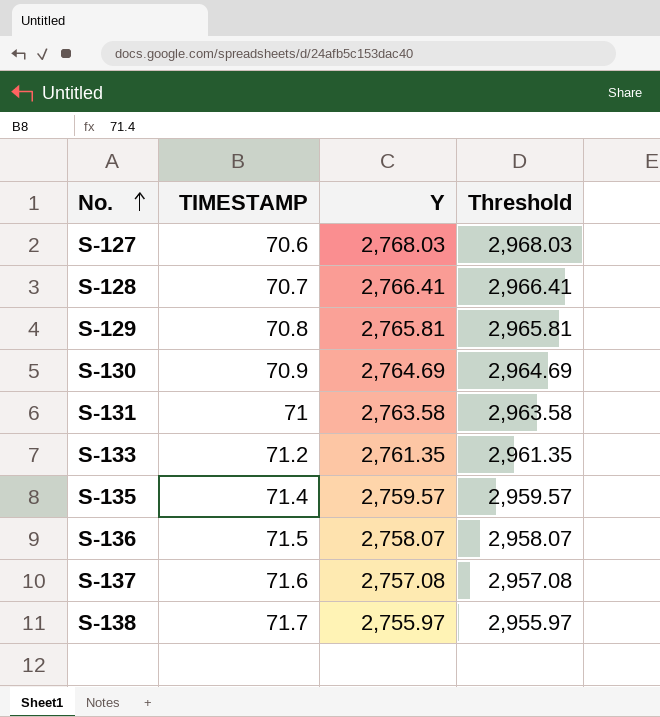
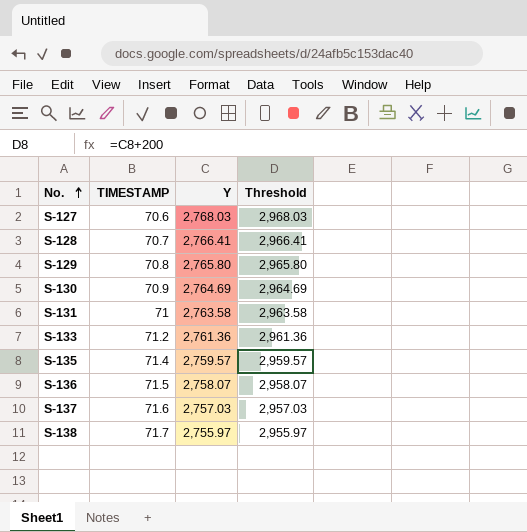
S-129 | Y: 2,765.81 -> 2,765.80
S-129 | Threshold: 2,965.81 -> 2,965.80
S-133 | Y: 2,761.35 -> 2,761.36
S-133 | Threshold: 2,961.35 -> 2,961.36
S-137 | Y: 2,757.08 -> 2,757.03
S-137 | Threshold: 2,957.08 -> 2,957.03

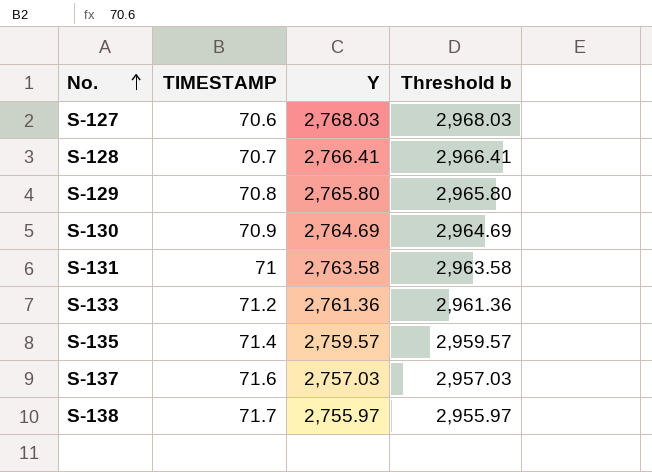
column name: Threshold -> Threshold b
row S-136: 71.5 | 2,758.07 | 2,958.07 -> none

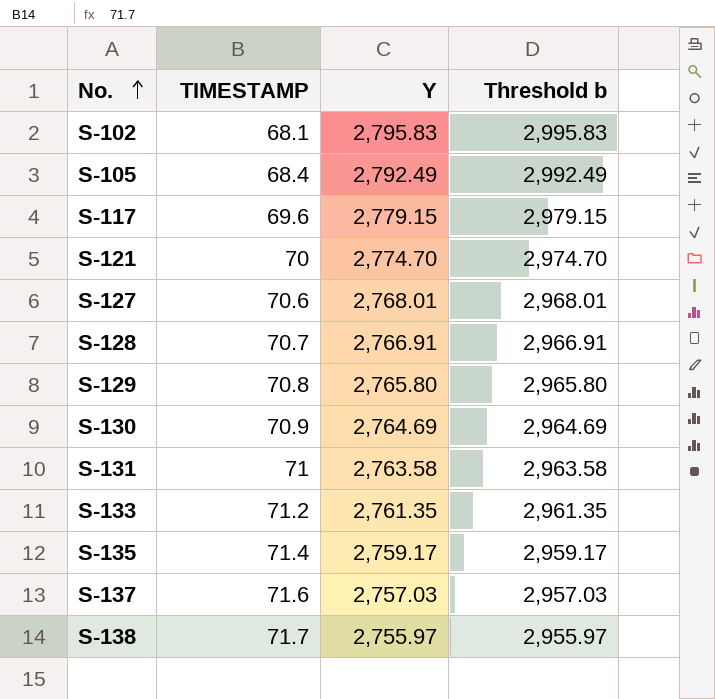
row S-102: none -> 68.1 | 2,795.83 | 2,995.83
row S-105: none -> 68.4 | 2,792.49 | 2,992.49
row S-117: none -> 69.6 | 2,779.15 | 2,979.15
row S-121: none -> 70 | 2,774.70 | 2,974.70
S-127 | Y: 2,768.03 -> 2,768.01
S-127 | Threshold b: 2,968.03 -> 2,968.01
S-128 | Y: 2,766.41 -> 2,766.91
S-128 | Threshold b: 2,966.41 -> 2,966.91
S-133 | Y: 2,761.36 -> 2,761.35
S-133 | Threshold b: 2,961.36 -> 2,961.35
S-135 | Y: 2,759.57 -> 2,759.17
S-135 | Threshold b: 2,959.57 -> 2,959.17

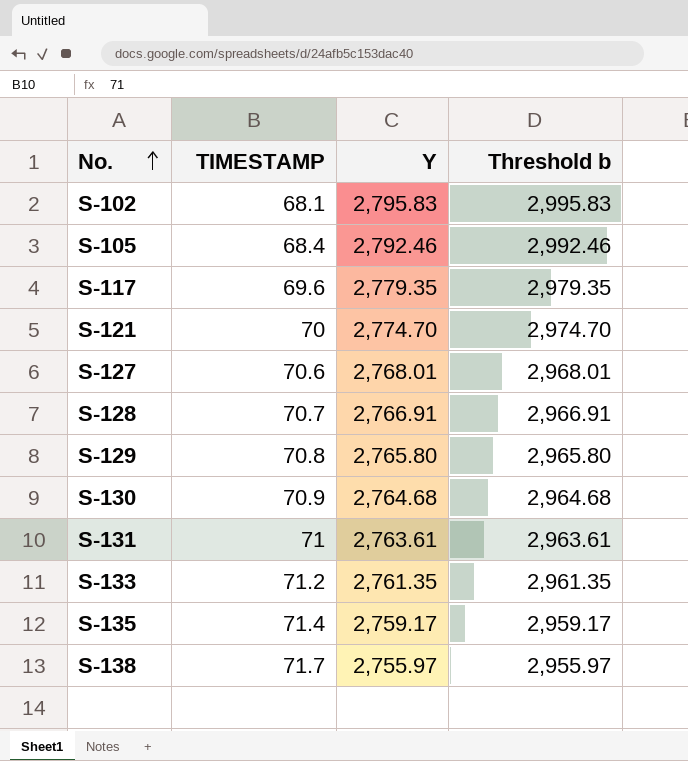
row S-137: 71.6 | 2,757.03 | 2,957.03 -> none
S-105 | Y: 2,792.49 -> 2,792.46
S-105 | Threshold b: 2,992.49 -> 2,992.46
S-117 | Y: 2,779.15 -> 2,779.35
S-117 | Threshold b: 2,979.15 -> 2,979.35
S-130 | Y: 2,764.69 -> 2,764.68
S-130 | Threshold b: 2,964.69 -> 2,964.68
S-131 | Y: 2,763.58 -> 2,763.61
S-131 | Threshold b: 2,963.58 -> 2,963.61

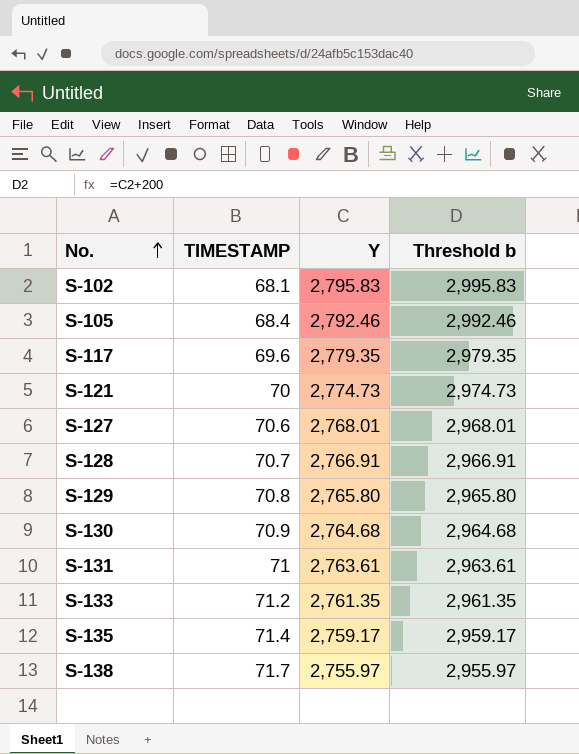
S-121 | Y: 2,774.70 -> 2,774.73
S-121 | Threshold b: 2,974.70 -> 2,974.73

